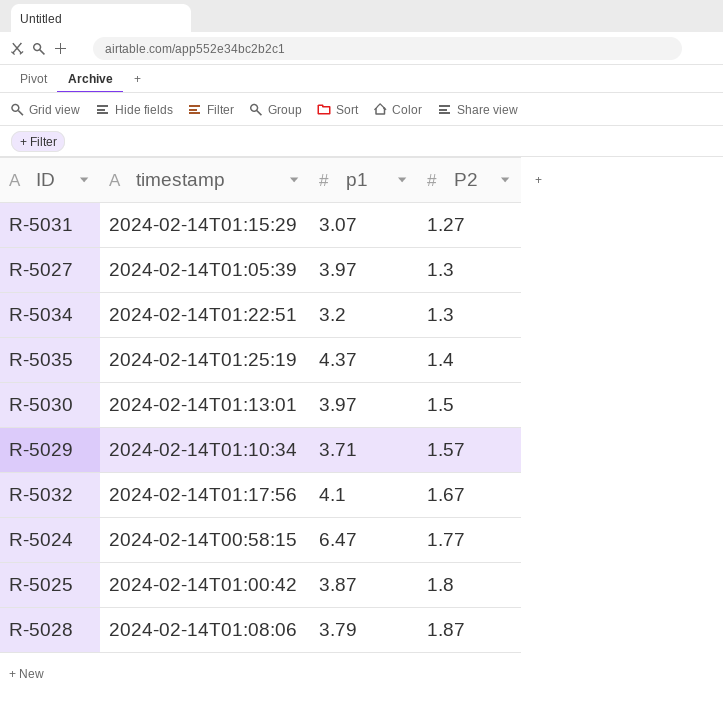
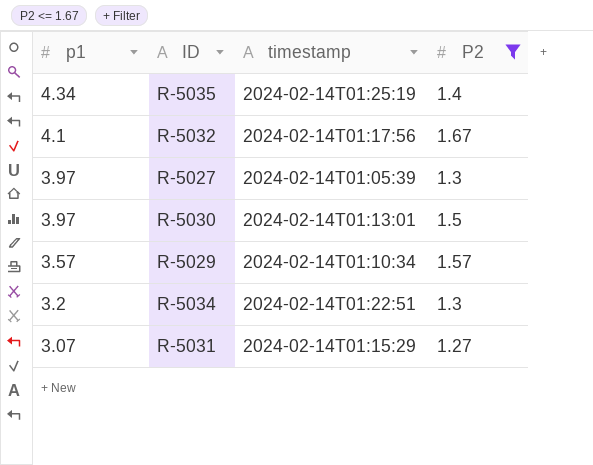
filter: none -> P2 <= 1.67
row order: P2 ascending -> p1 descending
column p1 | position: 3 -> 1
R-5035 | p1: 4.37 -> 4.34
R-5029 | p1: 3.71 -> 3.57

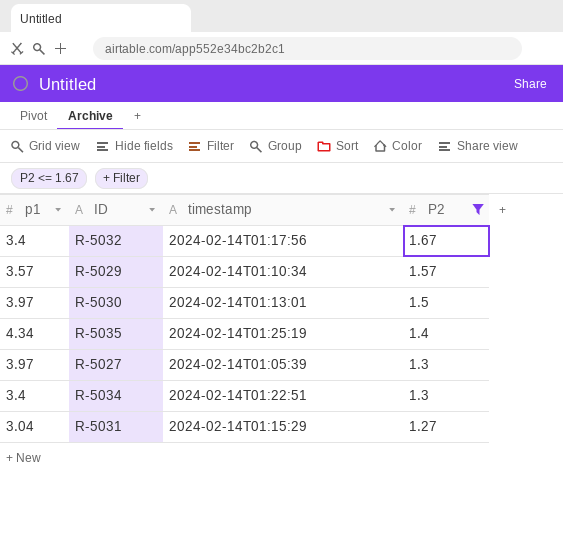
row order: p1 descending -> P2 descending
R-5032 | p1: 4.1 -> 3.4
R-5034 | p1: 3.2 -> 3.4
R-5031 | p1: 3.07 -> 3.04

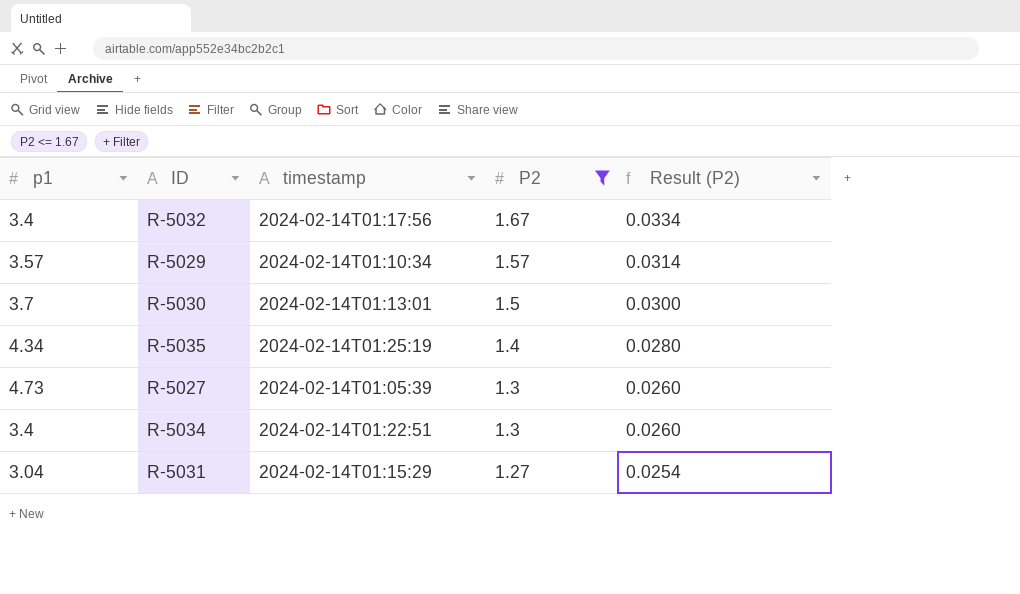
column Result (P2) | formula: none -> [P2] * 0.02
R-5030 | p1: 3.97 -> 3.7
R-5027 | p1: 3.97 -> 4.73

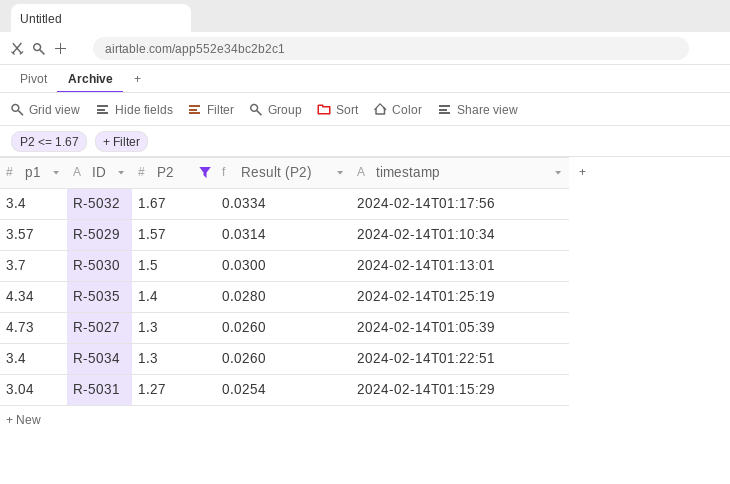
column timestamp | position: 3 -> 5

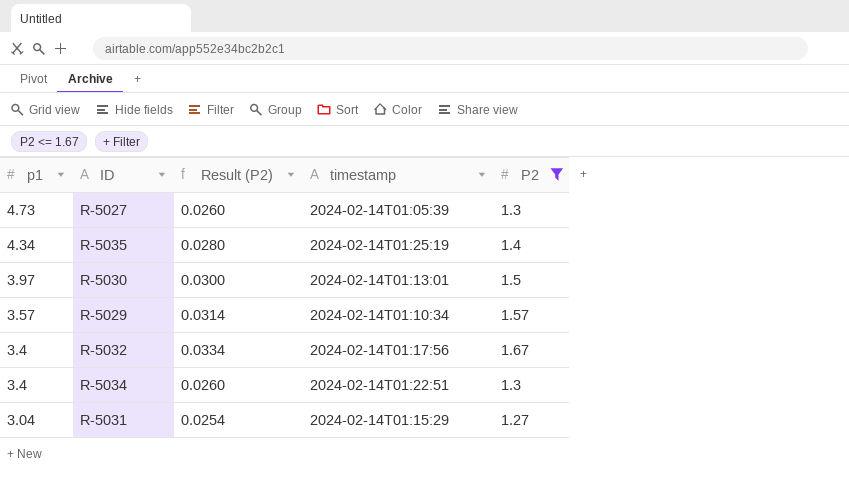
row order: P2 descending -> p1 descending
column P2 | position: 3 -> 5
R-5030 | p1: 3.7 -> 3.97

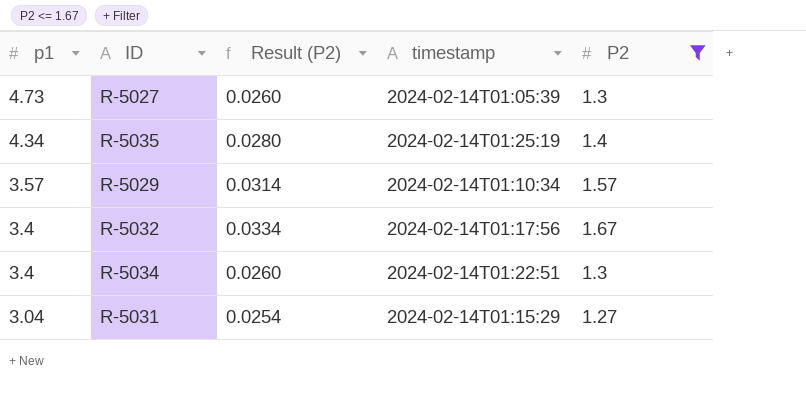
row R-5030: 3.97 | 0.0300 | 2024-02-14T01:13:01 | 1.5 -> none

